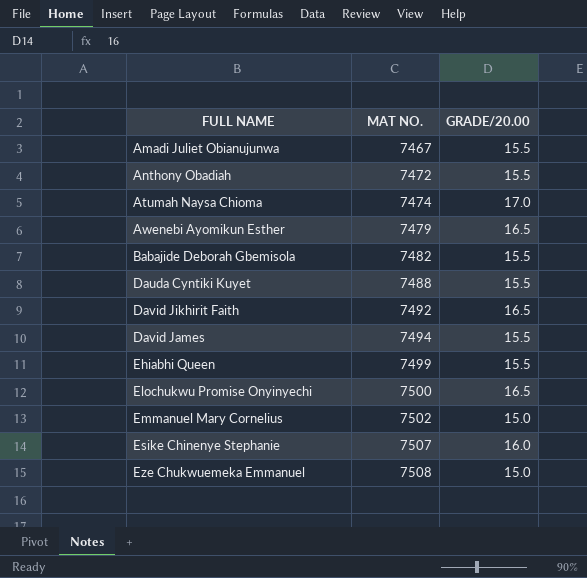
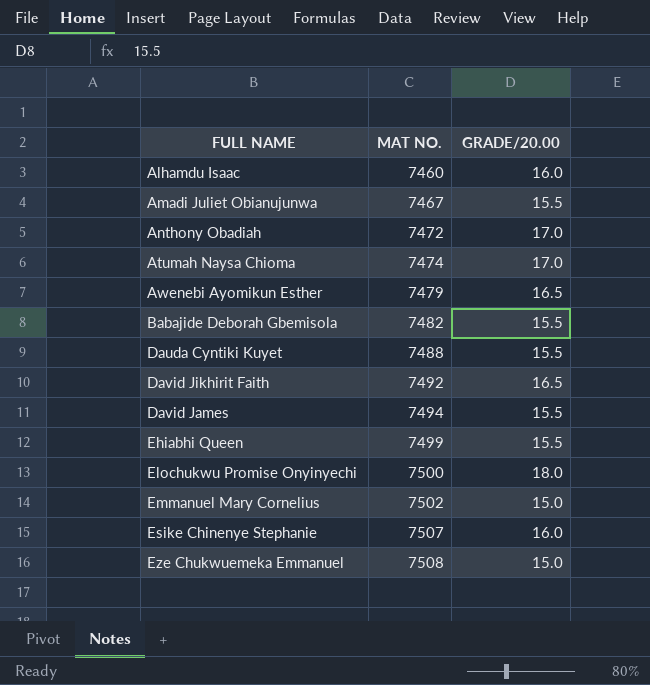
row Alhamdu Isaac: none -> 7460 | 16.0
Anthony Obadiah | GRADE/20.00: 15.5 -> 17.0
Elochukwu Promise Onyinyechi | GRADE/20.00: 16.5 -> 18.0

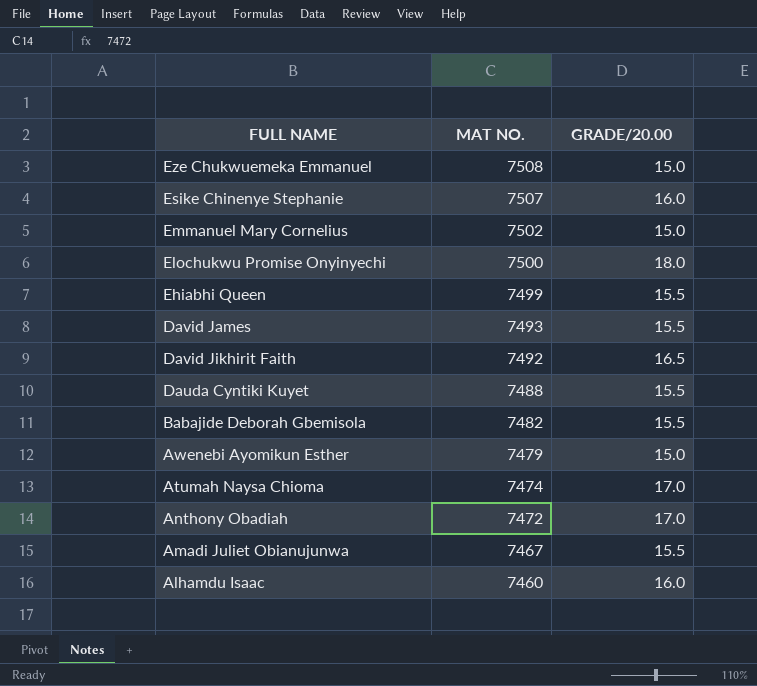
row order: MAT NO. ascending -> MAT NO. descending
David James | MAT NO.: 7494 -> 7493
Awenebi Ayomikun Esther | GRADE/20.00: 16.5 -> 15.0

